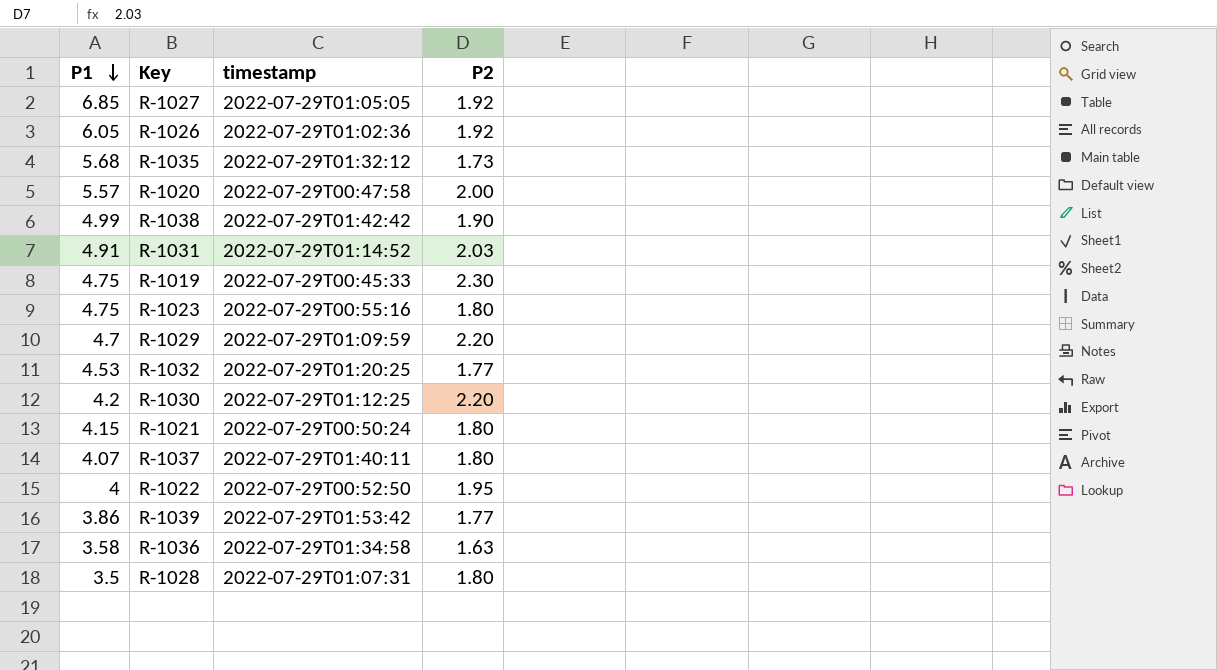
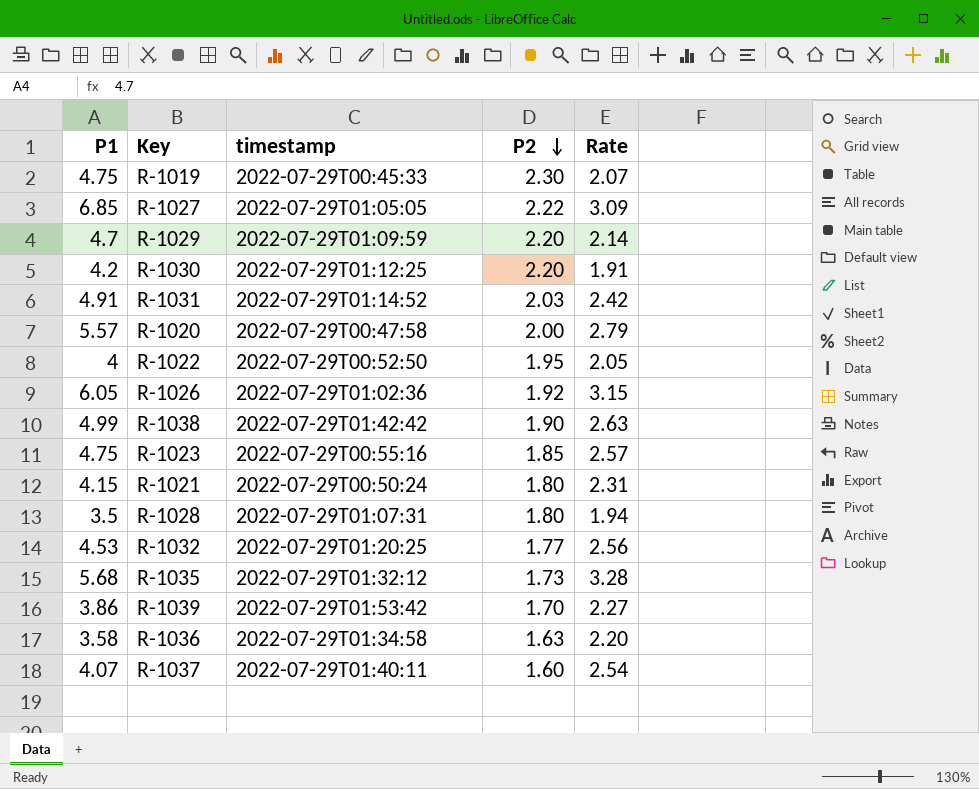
row order: P1 descending -> P2 descending
column Rate | formula: none -> [P1] / [P2]
R-1027 | P2: 1.92 -> 2.22
R-1023 | P2: 1.80 -> 1.85
R-1039 | P2: 1.77 -> 1.70
R-1037 | P2: 1.80 -> 1.60

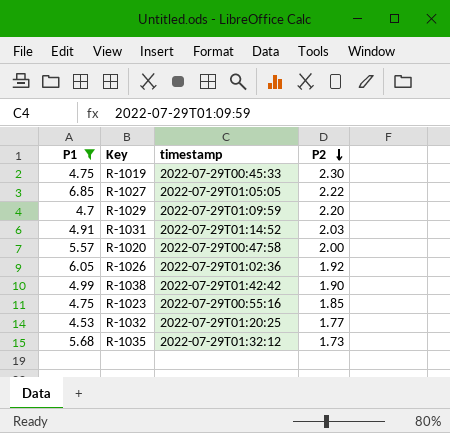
filter: none -> P1 >= 4.53
column Rate | formula: [P1] / [P2] -> none

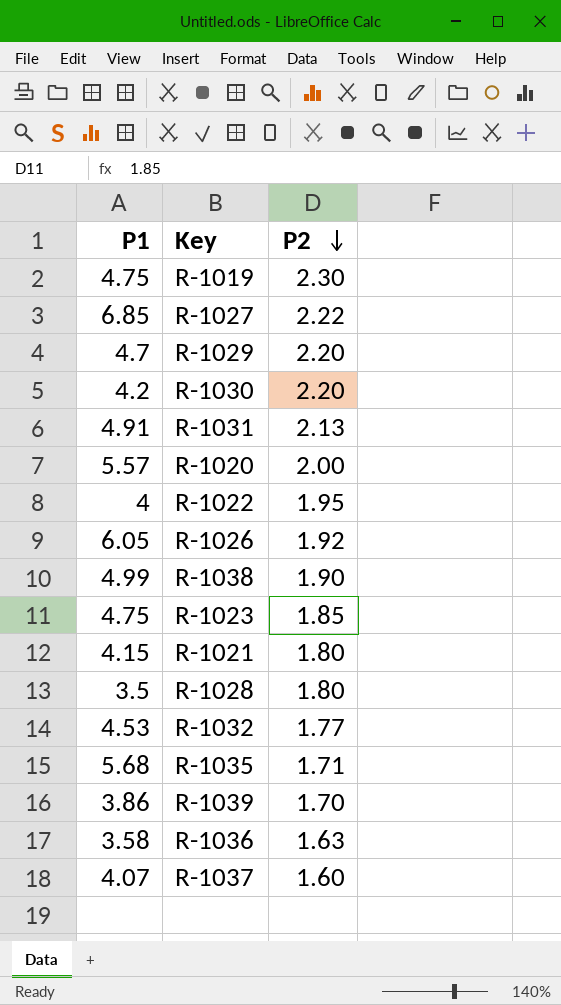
filter: P1 >= 4.53 -> none
column timestamp | position: 3 -> none
R-1031 | P2: 2.03 -> 2.13
R-1035 | P2: 1.73 -> 1.71

